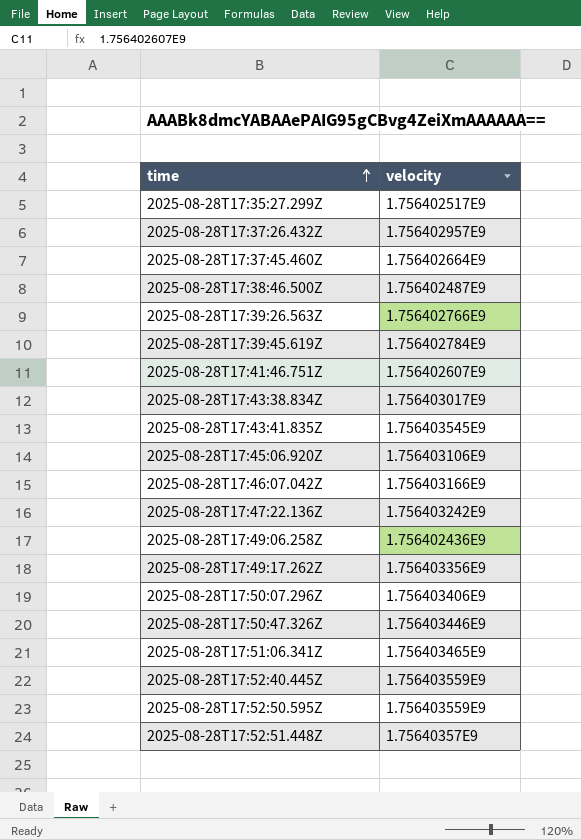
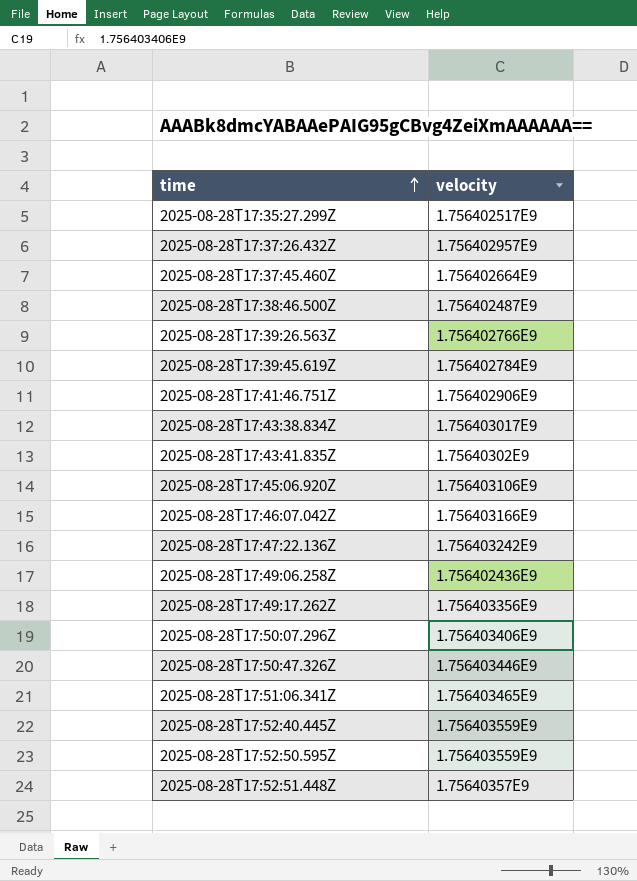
2025-08-28T17:41:46.751Z | velocity: 1.756402607E9 -> 1.756402906E9
2025-08-28T17:43:41.835Z | velocity: 1.756403545E9 -> 1.75640302E9

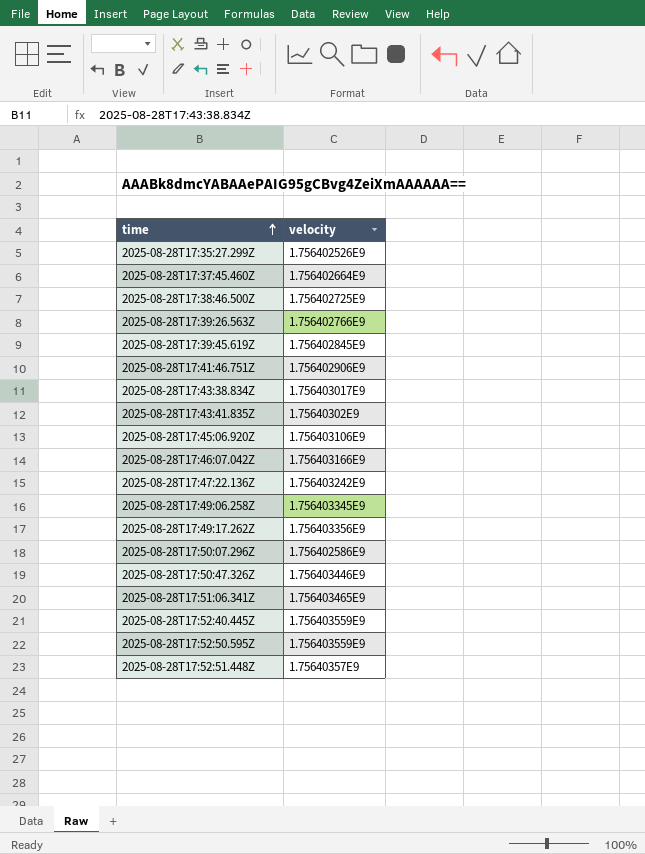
row 2025-08-28T17:37:26.432Z: 1.756402957E9 -> none
2025-08-28T17:35:27.299Z | velocity: 1.756402517E9 -> 1.756402526E9
2025-08-28T17:38:46.500Z | velocity: 1.756402487E9 -> 1.756402725E9
2025-08-28T17:39:45.619Z | velocity: 1.756402784E9 -> 1.756402845E9
2025-08-28T17:49:06.258Z | velocity: 1.756402436E9 -> 1.756403345E9
2025-08-28T17:50:07.296Z | velocity: 1.756403406E9 -> 1.756402586E9

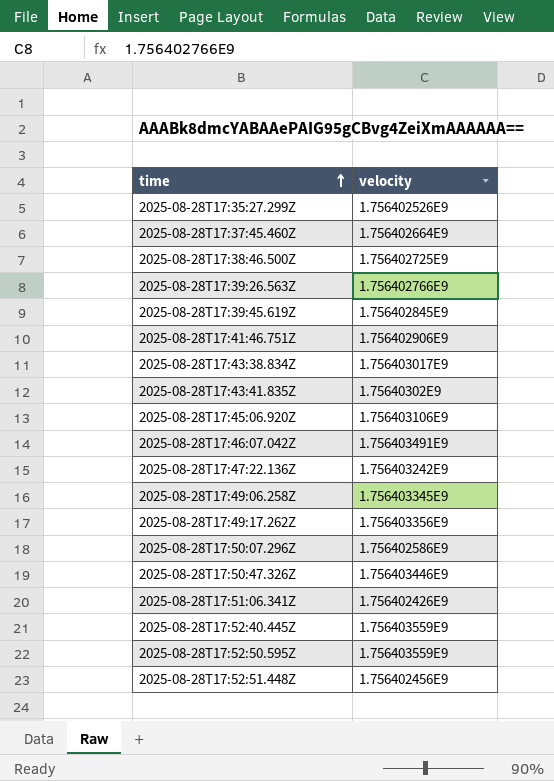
2025-08-28T17:46:07.042Z | velocity: 1.756403166E9 -> 1.756403491E9
2025-08-28T17:51:06.341Z | velocity: 1.756403465E9 -> 1.756402426E9
2025-08-28T17:52:51.448Z | velocity: 1.75640357E9 -> 1.756402456E9

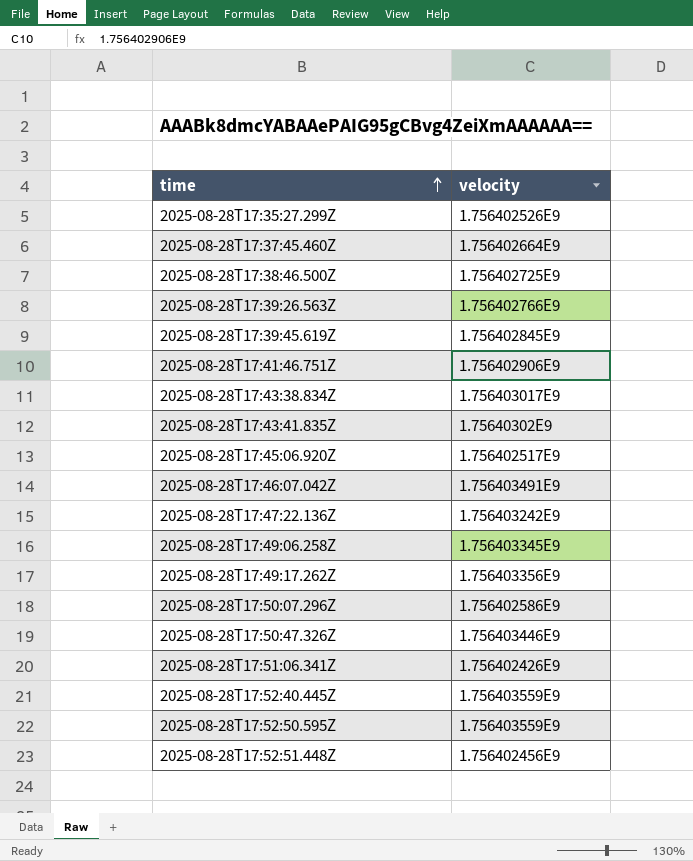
2025-08-28T17:45:06.920Z | velocity: 1.756403106E9 -> 1.756402517E9

